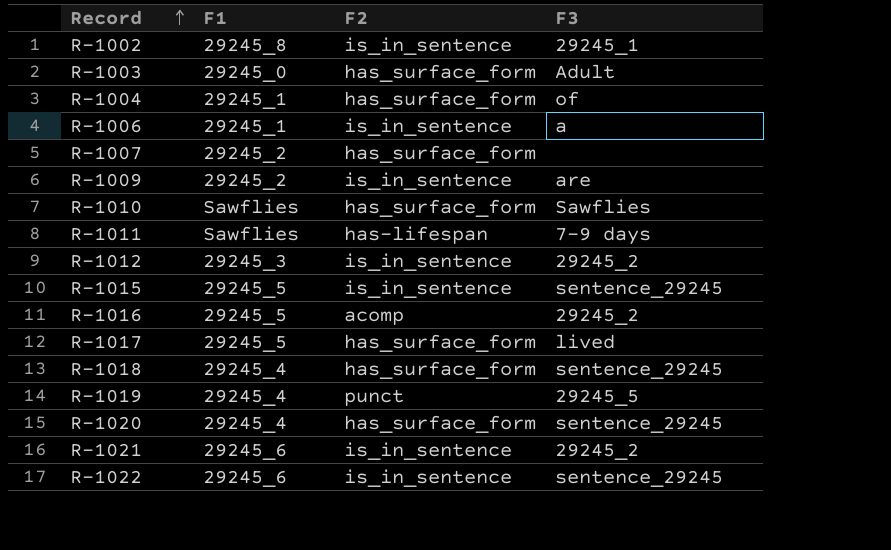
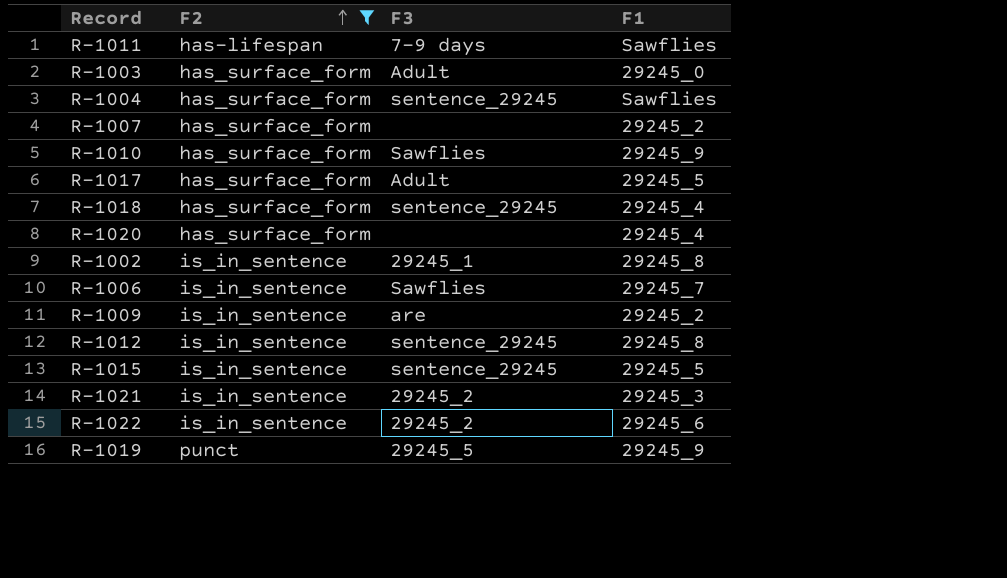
filter: none -> F2 != acomp
row order: Record ascending -> F2 ascending
column F1 | position: 2 -> 4
R-1004 | F3: of -> sentence_29245
R-1004 | F1: 29245_1 -> Sawflies
R-1010 | F1: Sawflies -> 29245_9
R-1017 | F3: lived -> Adult
R-1020 | F3: sentence_29245 -> none
R-1006 | F3: a -> Sawflies
R-1006 | F1: 29245_1 -> 29245_7
R-1012 | F3: 29245_2 -> sentence_29245
R-1012 | F1: 29245_3 -> 29245_8
R-1021 | F1: 29245_6 -> 29245_3
R-1022 | F3: sentence_29245 -> 29245_2
R-1019 | F1: 29245_4 -> 29245_9

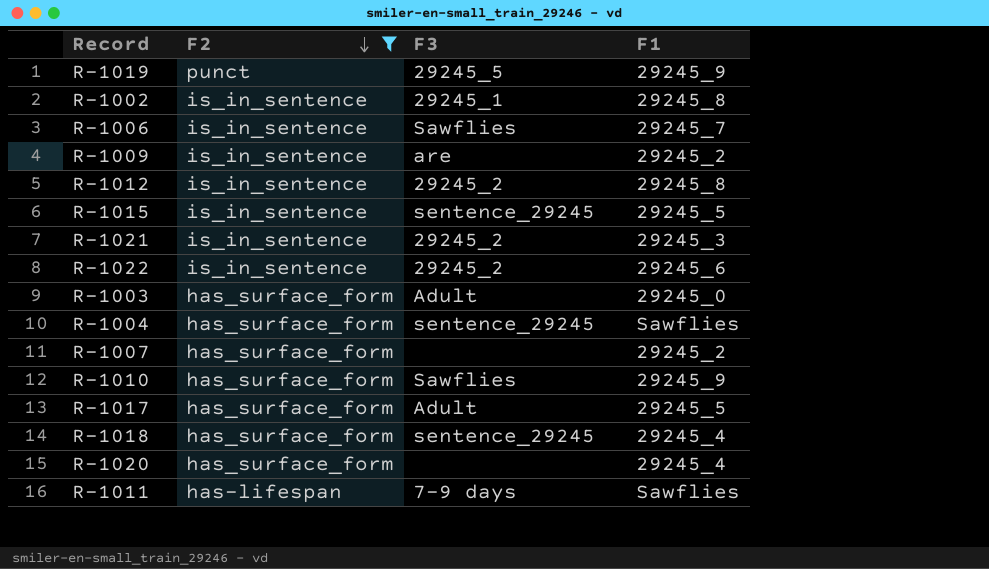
row order: F2 ascending -> F2 descending
R-1012 | F3: sentence_29245 -> 29245_2

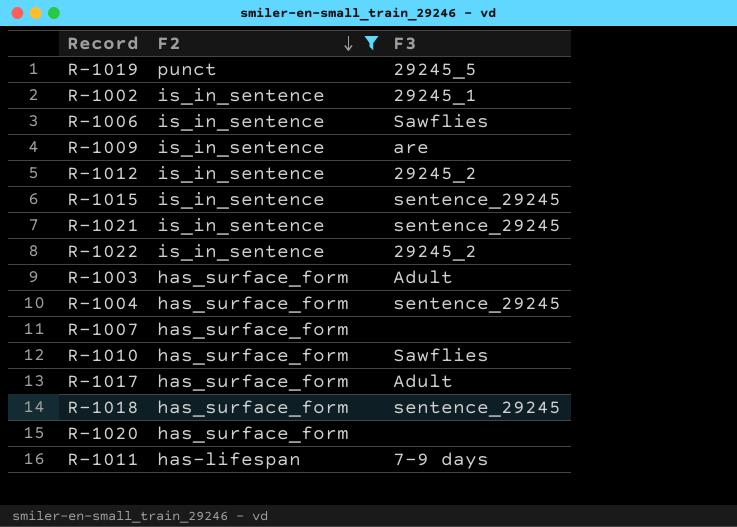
column F1 | position: 4 -> none
R-1021 | F3: 29245_2 -> sentence_29245

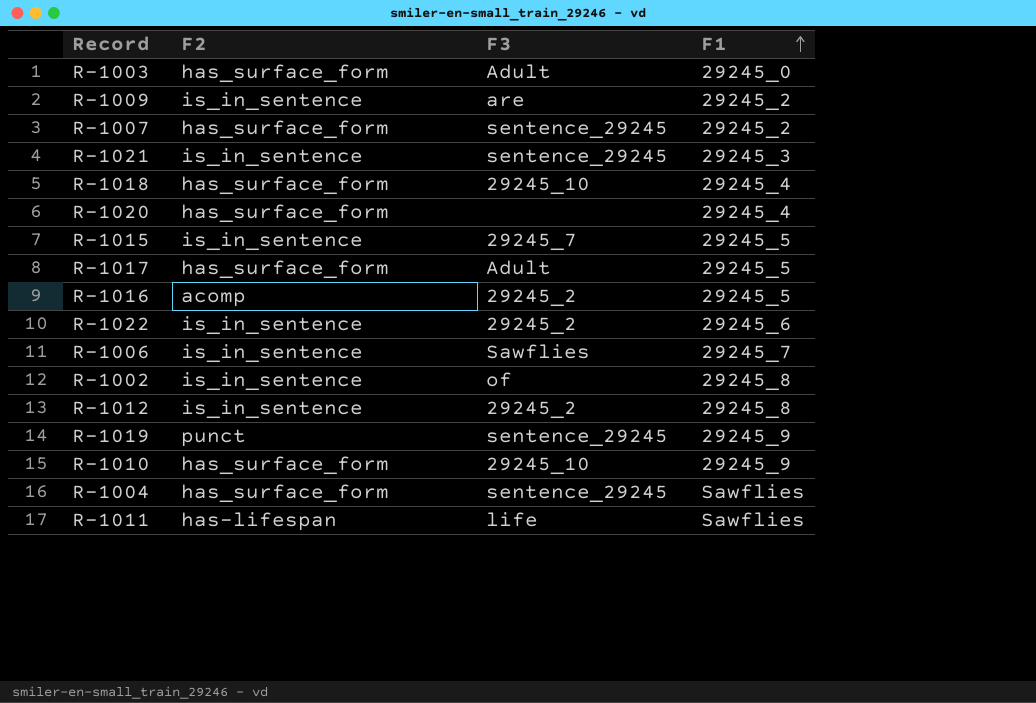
filter: F2 != acomp -> none
row order: F2 descending -> F1 ascending
column F1 | position: none -> 4
R-1007 | F3: none -> sentence_29245
R-1018 | F3: sentence_29245 -> 29245_10
R-1015 | F3: sentence_29245 -> 29245_7
R-1002 | F3: 29245_1 -> of
R-1019 | F3: 29245_5 -> sentence_29245
R-1010 | F3: Sawflies -> 29245_10
R-1011 | F3: 7-9 days -> life

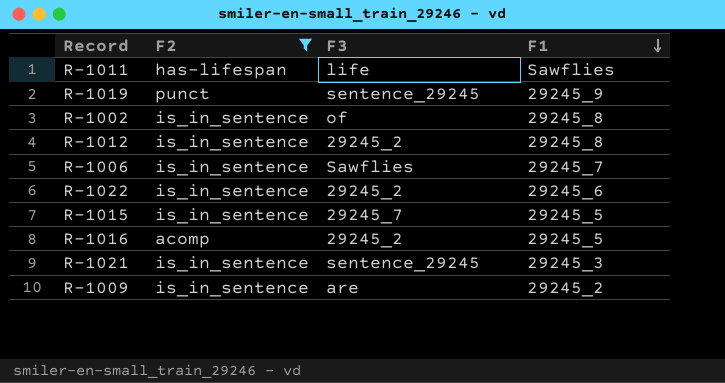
filter: none -> F2 != has_surface_form
row order: F1 ascending -> F1 descending

